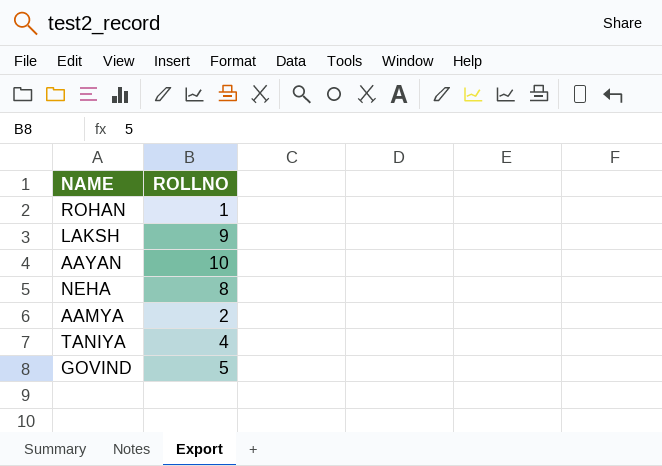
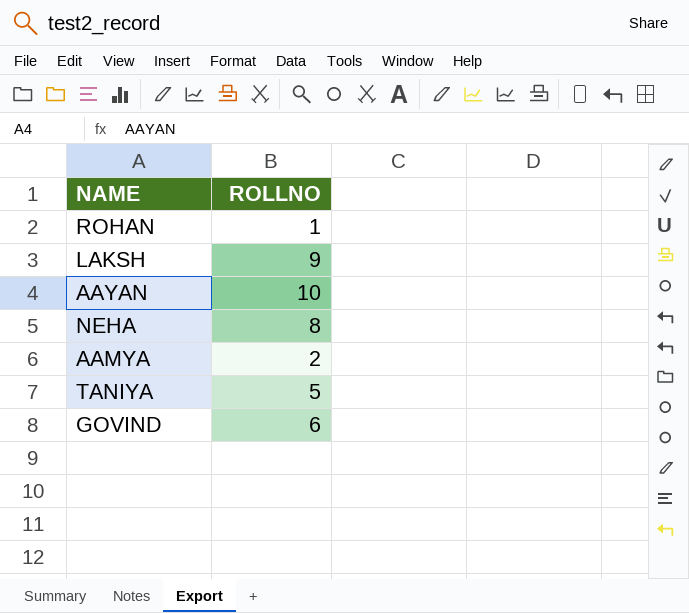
TANIYA | ROLLNO: 4 -> 5
GOVIND | ROLLNO: 5 -> 6

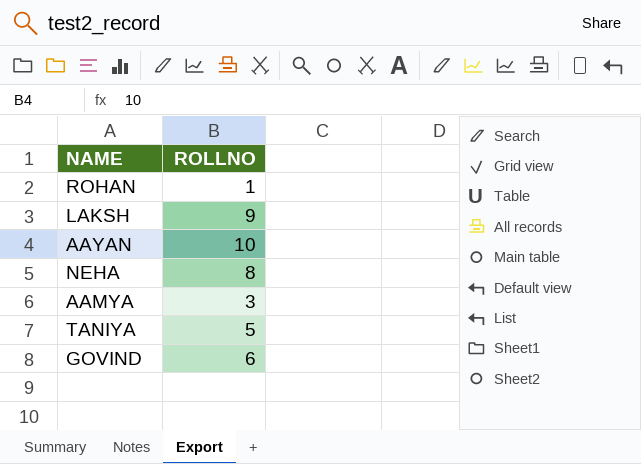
AAMYA | ROLLNO: 2 -> 3

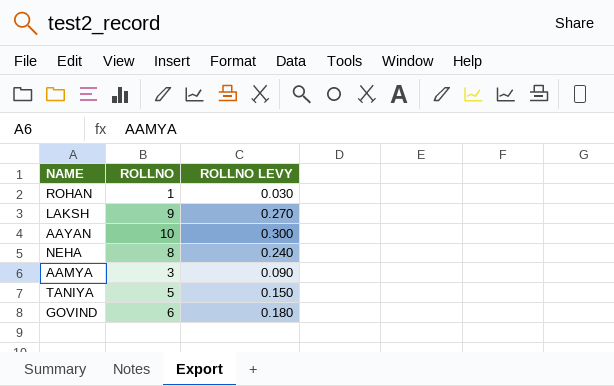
column ROLLNO LEVY | formula: none -> [ROLLNO] * 0.03

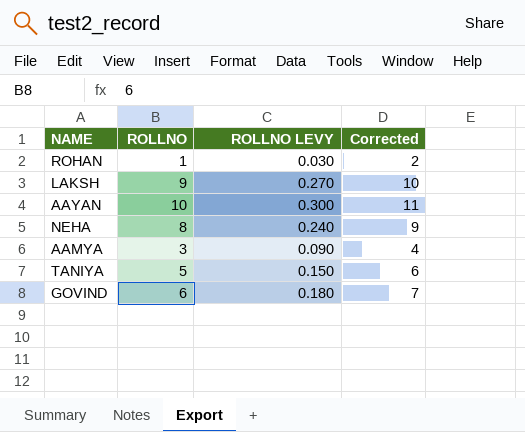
column Corrected | formula: none -> [ROLLNO] + 1

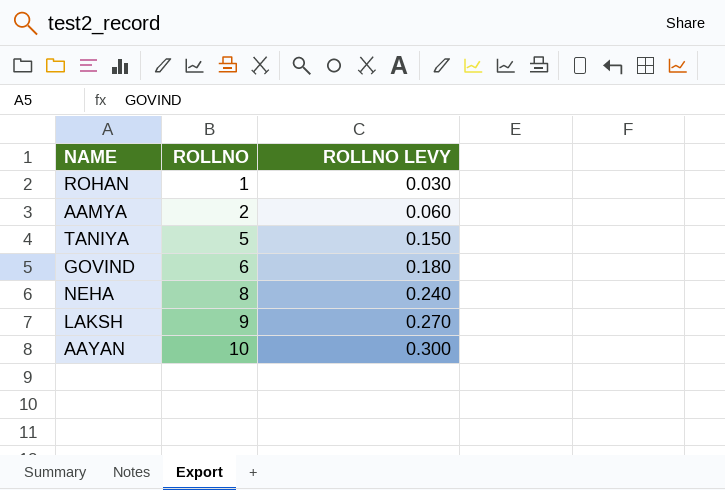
row order: none -> ROLLNO ascending
column Corrected | formula: [ROLLNO] + 1 -> none
AAMYA | ROLLNO: 3 -> 2
AAMYA | ROLLNO LEVY: 0.090 -> 0.060

